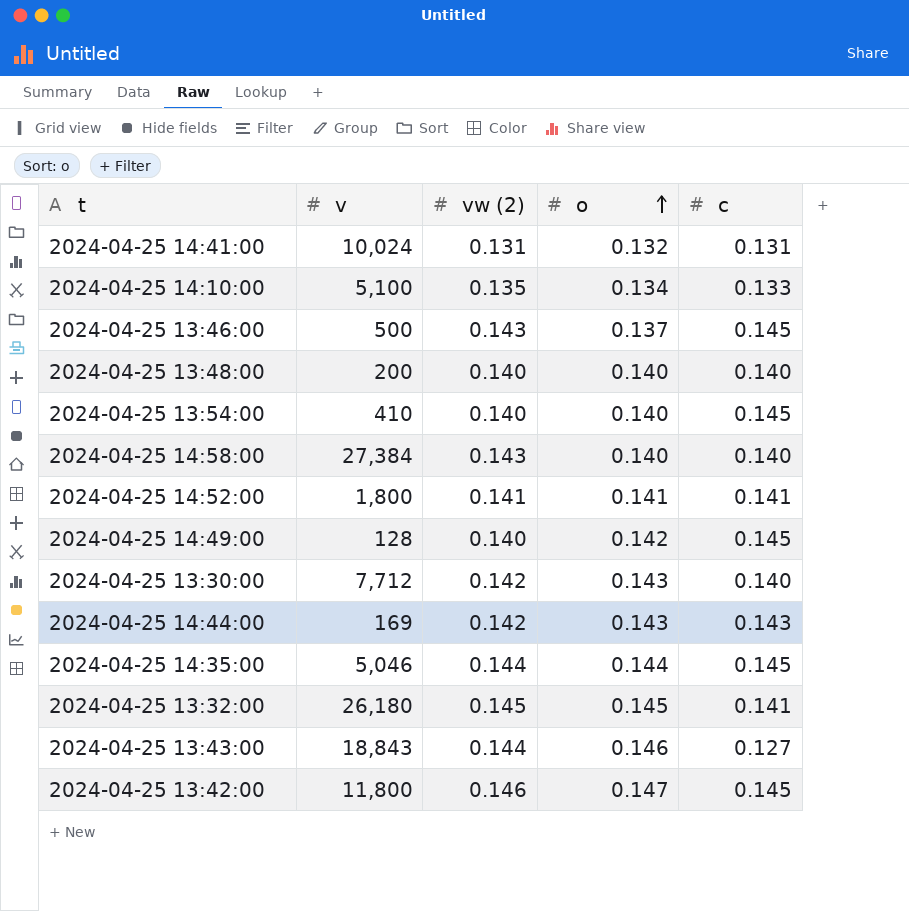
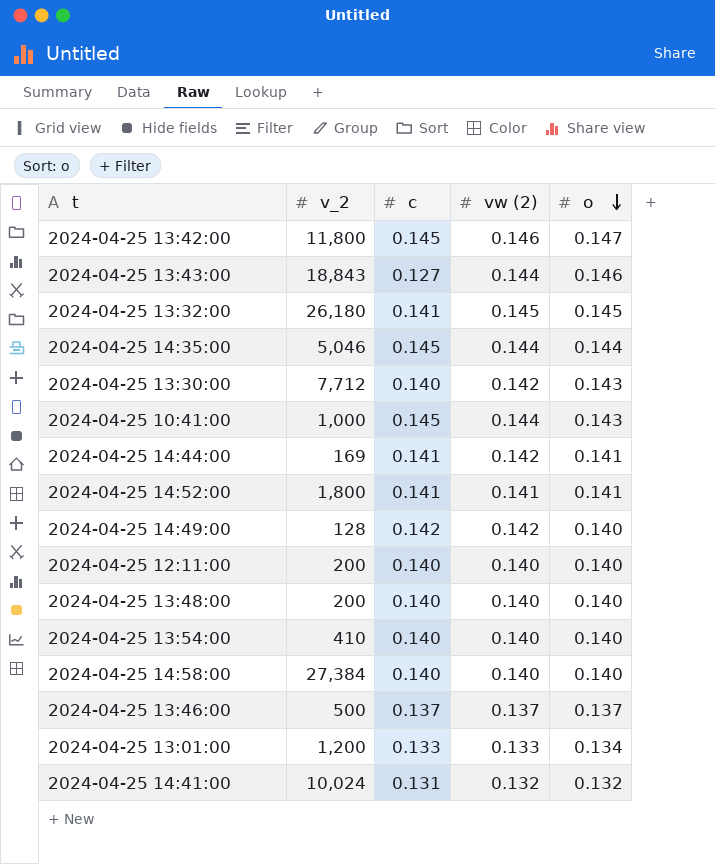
row order: o ascending -> o descending
column name: v -> v_2
column c | position: 5 -> 3
row 2024-04-25 14:10:00: 5,100 | 0.135 | 0.134 | 0.133 -> none
row 2024-04-25 10:41:00: none -> 1,000 | 0.145 | 0.144 | 0.143
2024-04-25 14:44:00 | c: 0.143 -> 0.141
2024-04-25 14:44:00 | o: 0.143 -> 0.141
2024-04-25 14:49:00 | c: 0.145 -> 0.142
2024-04-25 14:49:00 | vw (2): 0.140 -> 0.142
2024-04-25 14:49:00 | o: 0.142 -> 0.140
row 2024-04-25 12:11:00: none -> 200 | 0.140 | 0.140 | 0.140
2024-04-25 13:54:00 | c: 0.145 -> 0.140
2024-04-25 14:58:00 | vw (2): 0.143 -> 0.140
2024-04-25 13:46:00 | c: 0.145 -> 0.137
2024-04-25 13:46:00 | vw (2): 0.143 -> 0.137
row 2024-04-25 13:01:00: none -> 1,200 | 0.133 | 0.133 | 0.134
2024-04-25 14:41:00 | vw (2): 0.131 -> 0.132

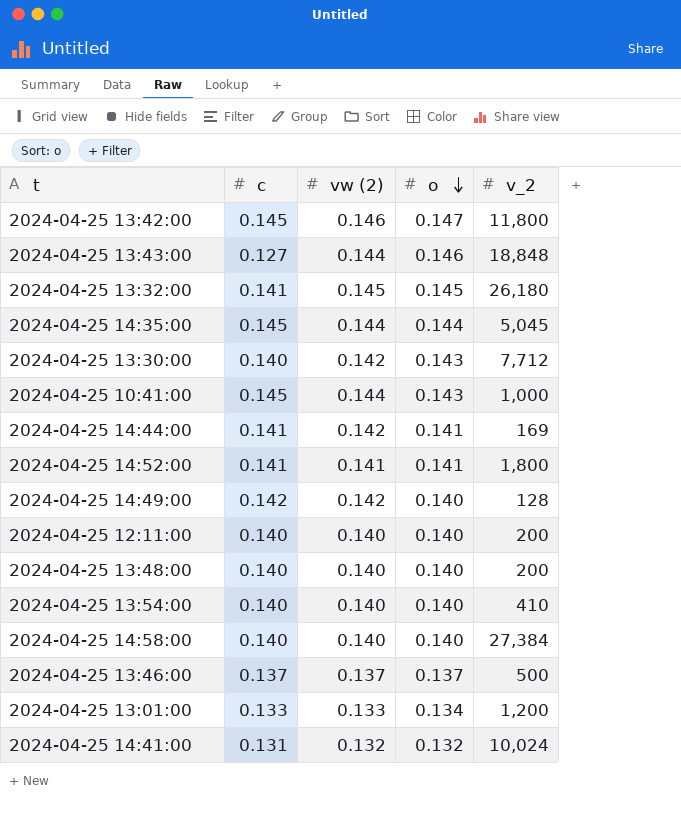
column v_2 | position: 2 -> 5
2024-04-25 13:43:00 | v_2: 18,843 -> 18,848
2024-04-25 14:35:00 | v_2: 5,046 -> 5,045

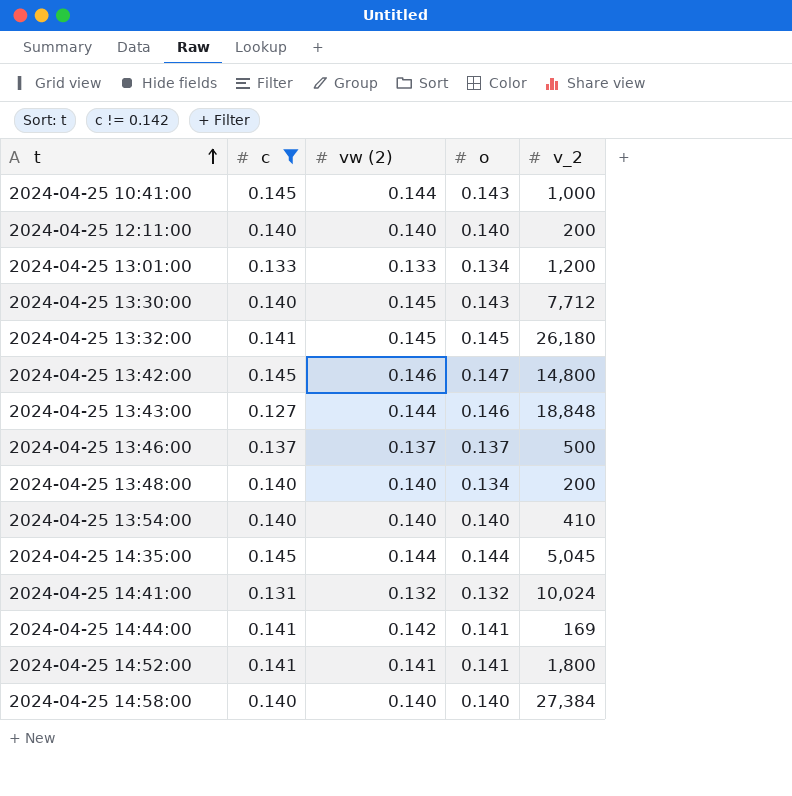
filter: none -> c != 0.142
row order: o descending -> t ascending
2024-04-25 13:30:00 | vw (2): 0.142 -> 0.145
2024-04-25 13:42:00 | v_2: 11,800 -> 14,800
2024-04-25 13:48:00 | o: 0.140 -> 0.134

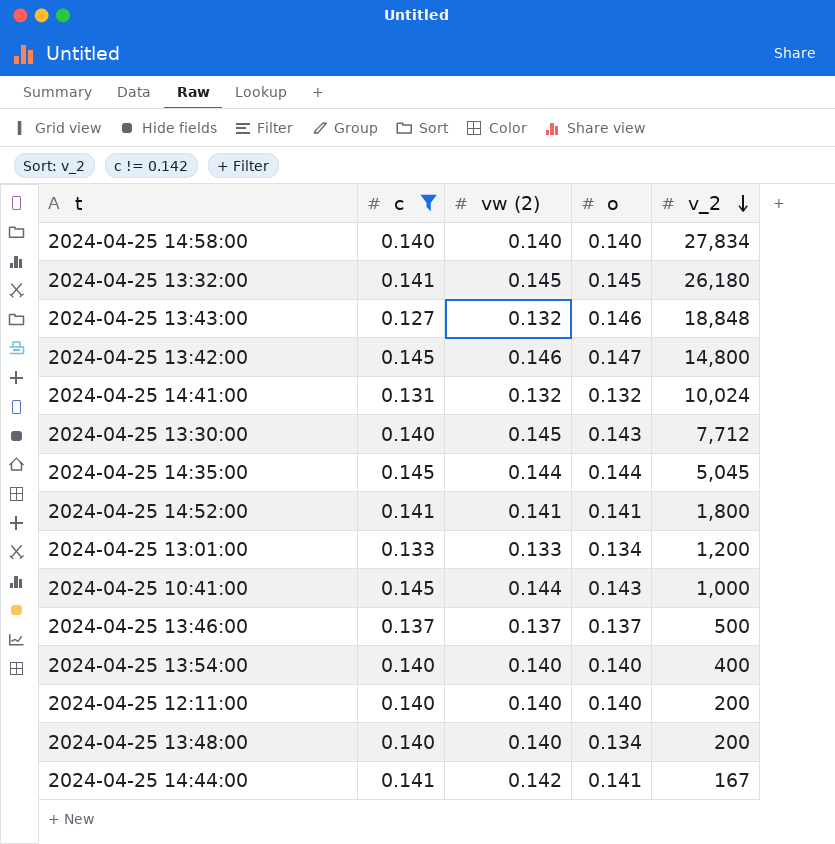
row order: t ascending -> v_2 descending
2024-04-25 14:58:00 | v_2: 27,384 -> 27,834
2024-04-25 13:43:00 | vw (2): 0.144 -> 0.132
2024-04-25 13:54:00 | v_2: 410 -> 400
2024-04-25 14:44:00 | v_2: 169 -> 167

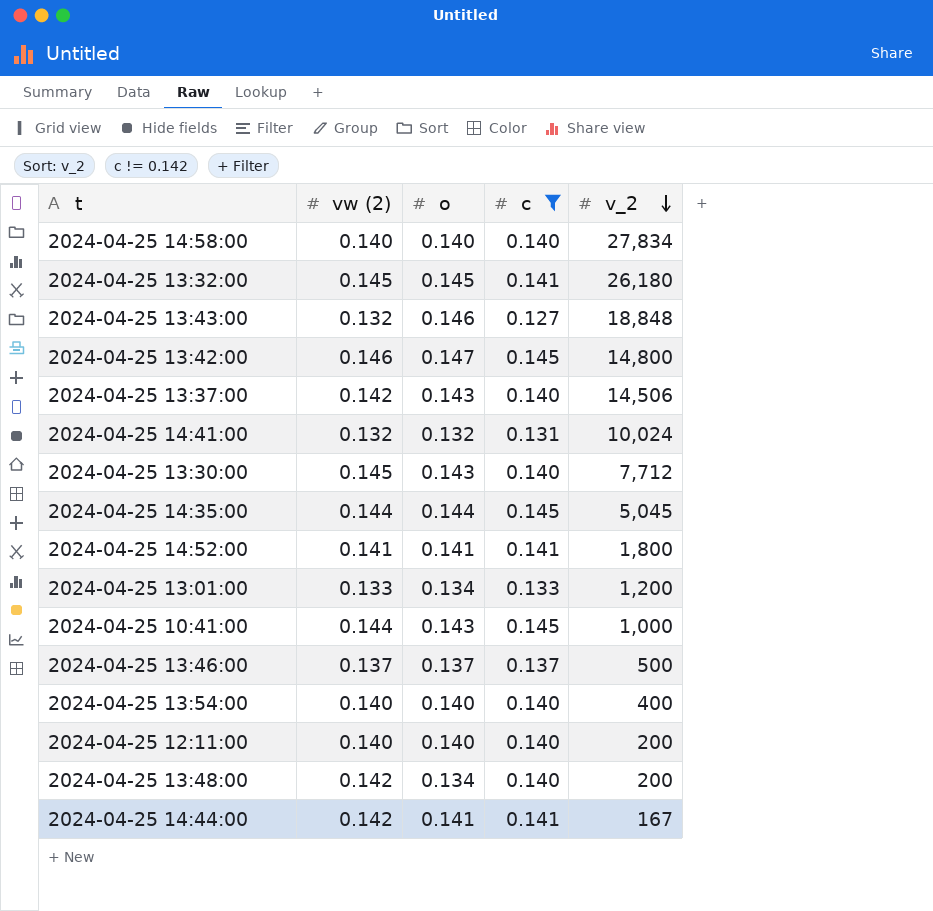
column c | position: 2 -> 4
row 2024-04-25 13:37:00: none -> 0.142 | 0.143 | 0.140 | 14,506
2024-04-25 13:48:00 | vw (2): 0.140 -> 0.142

